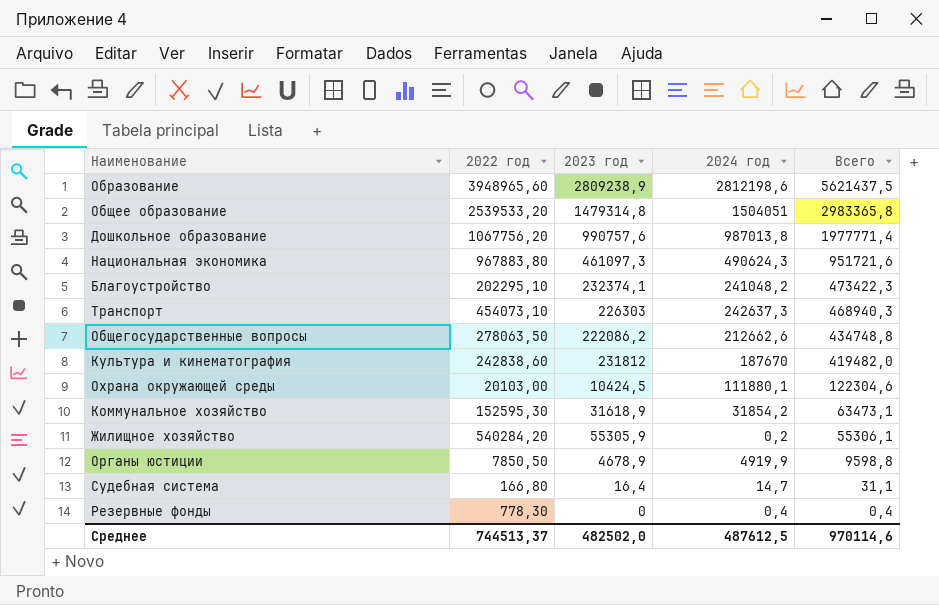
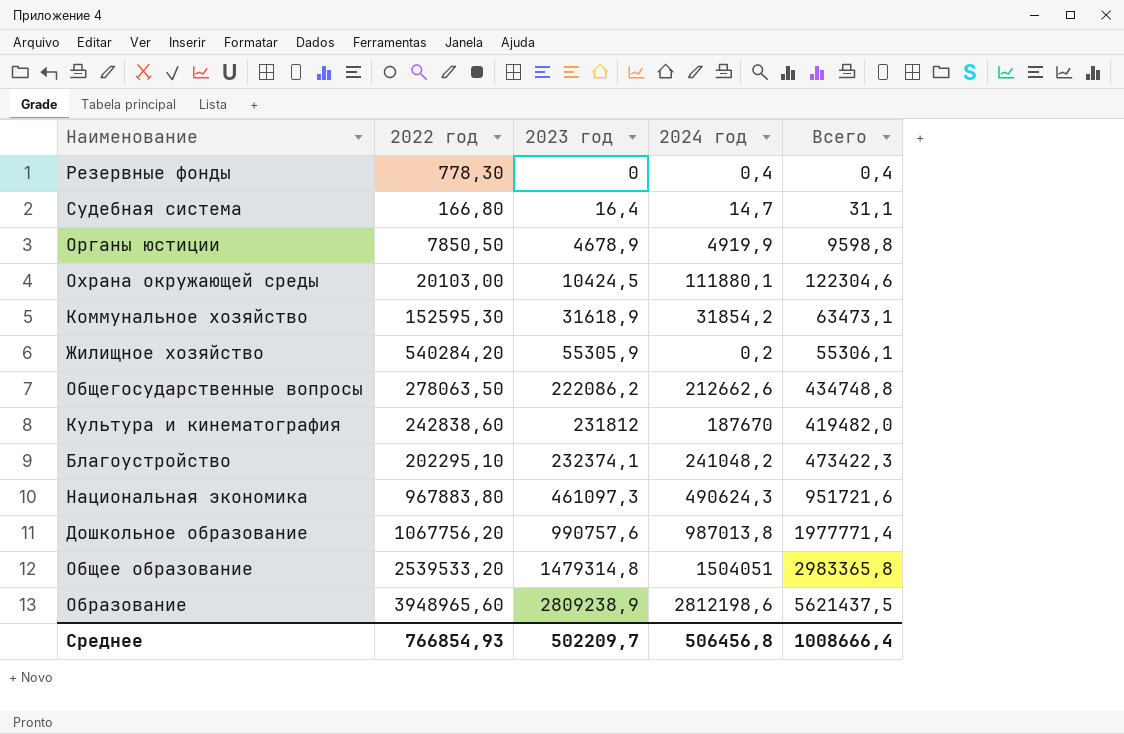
row order: Всего descending -> 2023 год ascending
row Транспорт: 454073,10 | 226303 | 242637,3 | 468940,3 -> none
Среднее | 2022 год: 744513,37 -> 766854,93
Среднее | 2023 год: 482502,0 -> 502209,7
Среднее | 2024 год: 487612,5 -> 506456,8
Среднее | Всего: 970114,6 -> 1008666,4

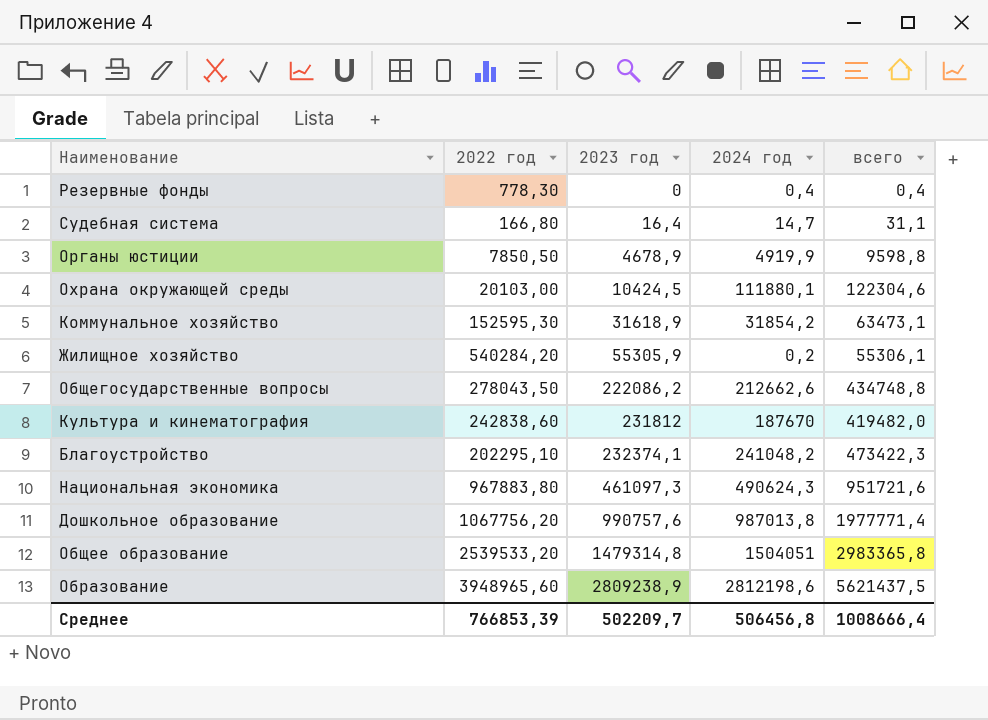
column name: Всего -> всего
Общегосударственные вопросы | 2022 год: 278063,50 -> 278043,50
Среднее | 2022 год: 766854,93 -> 766853,39

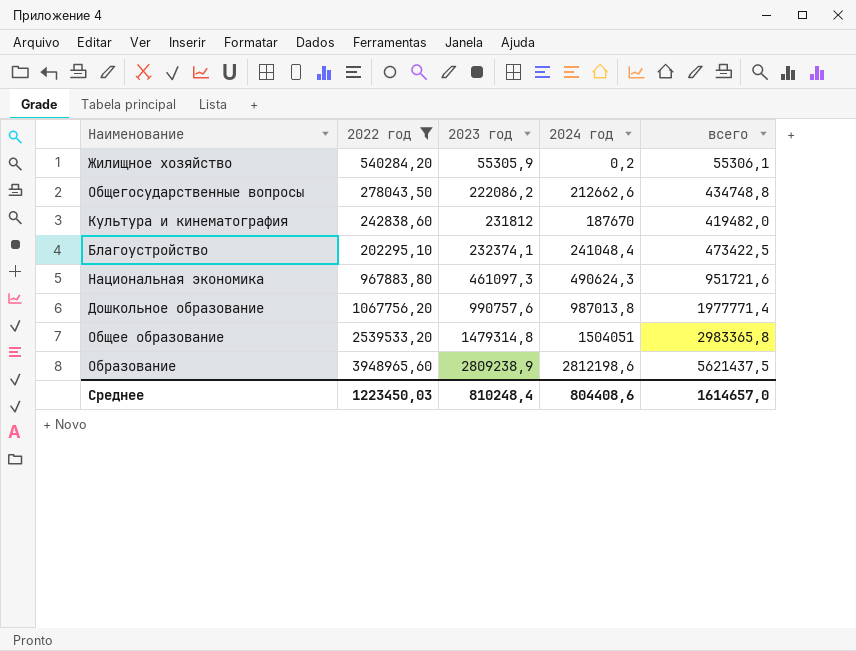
filter: none -> 2022 год >= 202295,10
Благоустройство | 2024 год: 241048,2 -> 241048,4
Благоустройство | всего: 473422,3 -> 473422,5
Среднее | 2022 год: 766853,39 -> 1223450,03
Среднее | 2023 год: 502209,7 -> 810248,4
Среднее | 2024 год: 506456,8 -> 804408,6
Среднее | всего: 1008666,4 -> 1614657,0

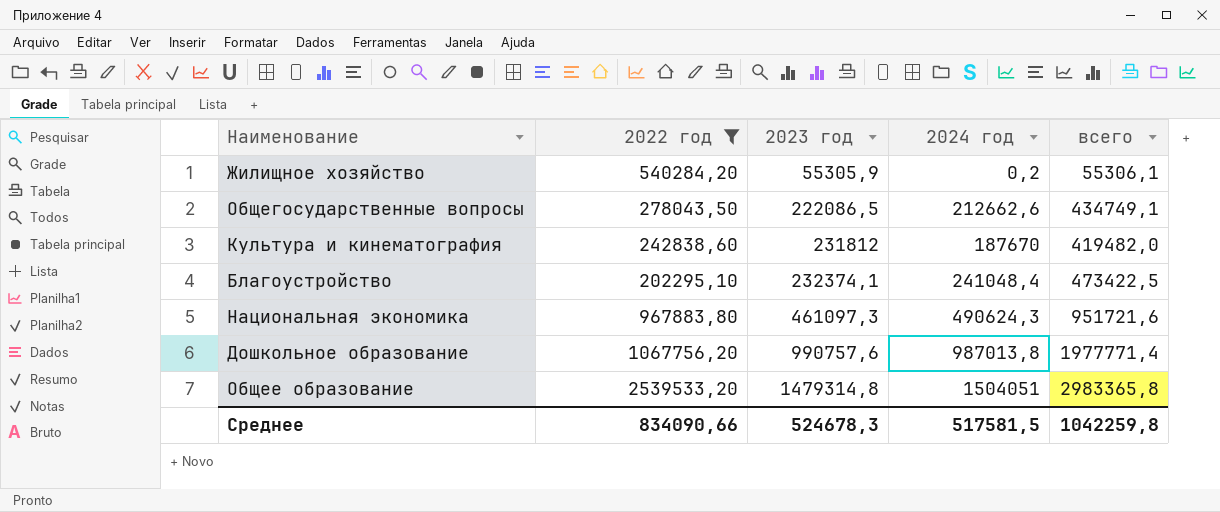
row Образование: 3948965,60 | 2809238,9 | 2812198,6 | 5621437,5 -> none
Общегосударственные вопросы | 2023 год: 222086,2 -> 222086,5
Общегосударственные вопросы | всего: 434748,8 -> 434749,1
Среднее | 2022 год: 1223450,03 -> 834090,66
Среднее | 2023 год: 810248,4 -> 524678,3
Среднее | 2024 год: 804408,6 -> 517581,5
Среднее | всего: 1614657,0 -> 1042259,8

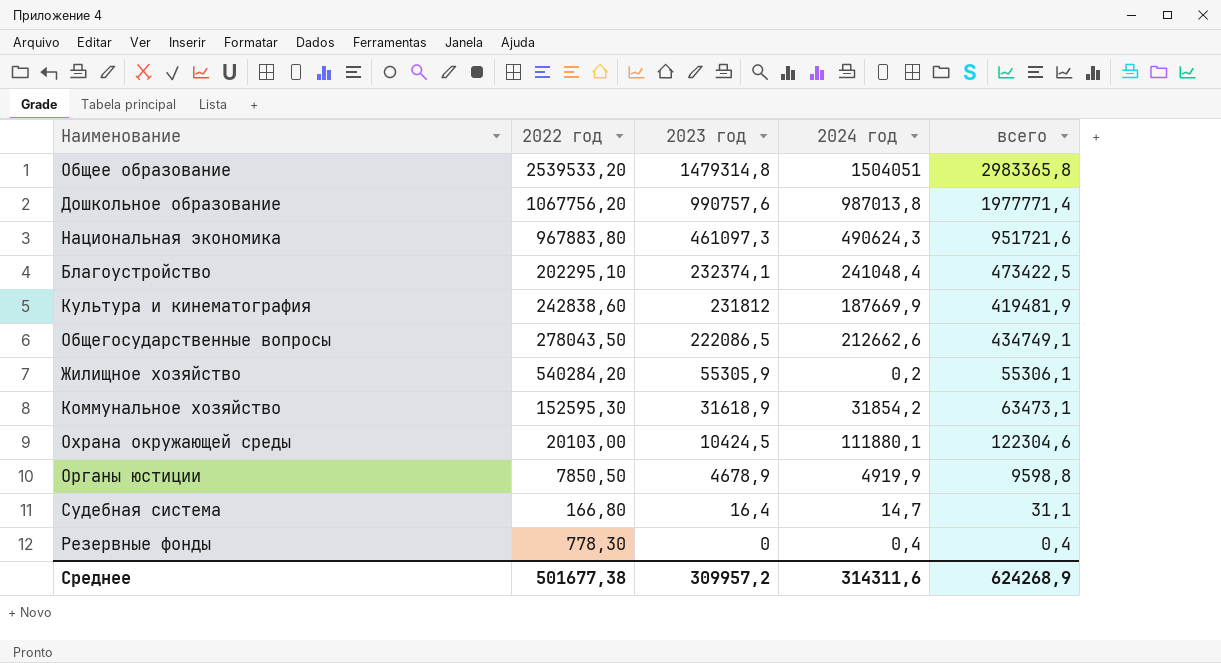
filter: 2022 год >= 202295,10 -> none
row order: 2023 год ascending -> 2023 год descending
Культура и кинематография | 2024 год: 187670 -> 187669,9
Культура и кинематография | всего: 419482,0 -> 419481,9
Среднее | 2022 год: 834090,66 -> 501677,38
Среднее | 2023 год: 524678,3 -> 309957,2
Среднее | 2024 год: 517581,5 -> 314311,6
Среднее | всего: 1042259,8 -> 624268,9

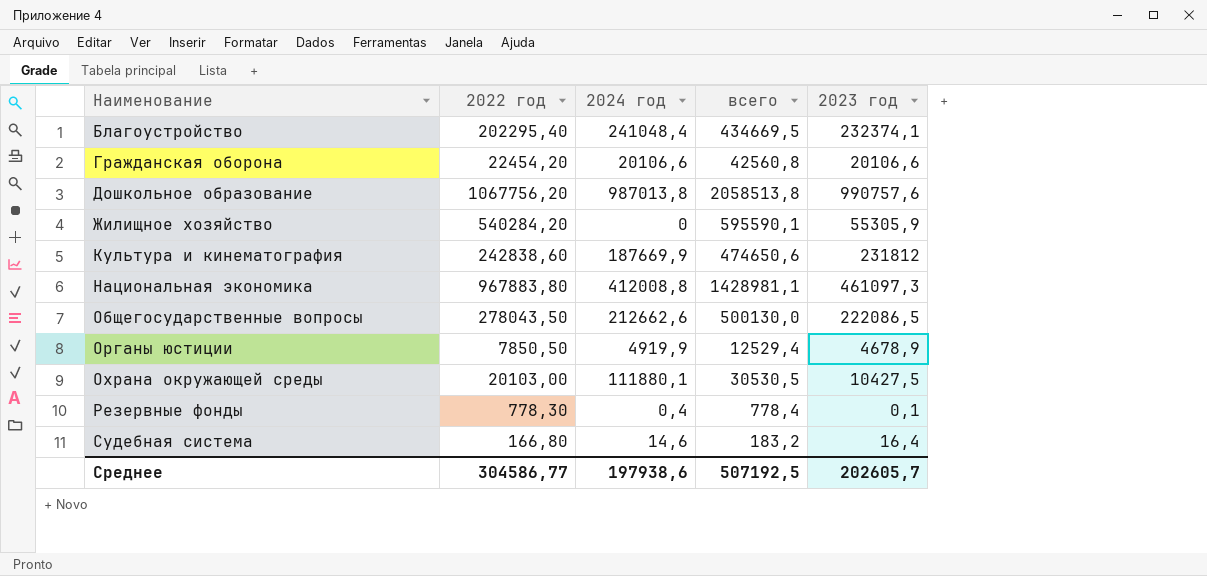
row order: 2023 год descending -> Наименование ascending
column всего | formula: [2023 год] + [2024 год] -> [2022 год] + [2023 год]
column 2023 год | position: 3 -> 5
row Общее образование: 2539533,20 | 1479314,8 | 1504051 | 2983365,8 -> none
row Коммунальное хозяйство: 152595,30 | 31618,9 | 31854,2 | 63473,1 -> none
Благоустройство | 2022 год: 202295,10 -> 202295,40
row Гражданская оборона: none -> 22454,20 | 20106,6 | 42560,8 | 20106,6
Жилищное хозяйство | 2024 год: 0,2 -> 0
Национальная экономика | 2024 год: 490624,3 -> 412008,8
Охрана окружающей среды | 2023 год: 10424,5 -> 10427,5
Резервные фонды | 2023 год: 0 -> 0,1
Судебная система | 2024 год: 14,7 -> 14,6
Среднее | 2022 год: 501677,38 -> 304586,77
Среднее | 2024 год: 314311,6 -> 197938,6
Среднее | всего: 624268,9 -> 507192,5
Среднее | 2023 год: 309957,2 -> 202605,7

